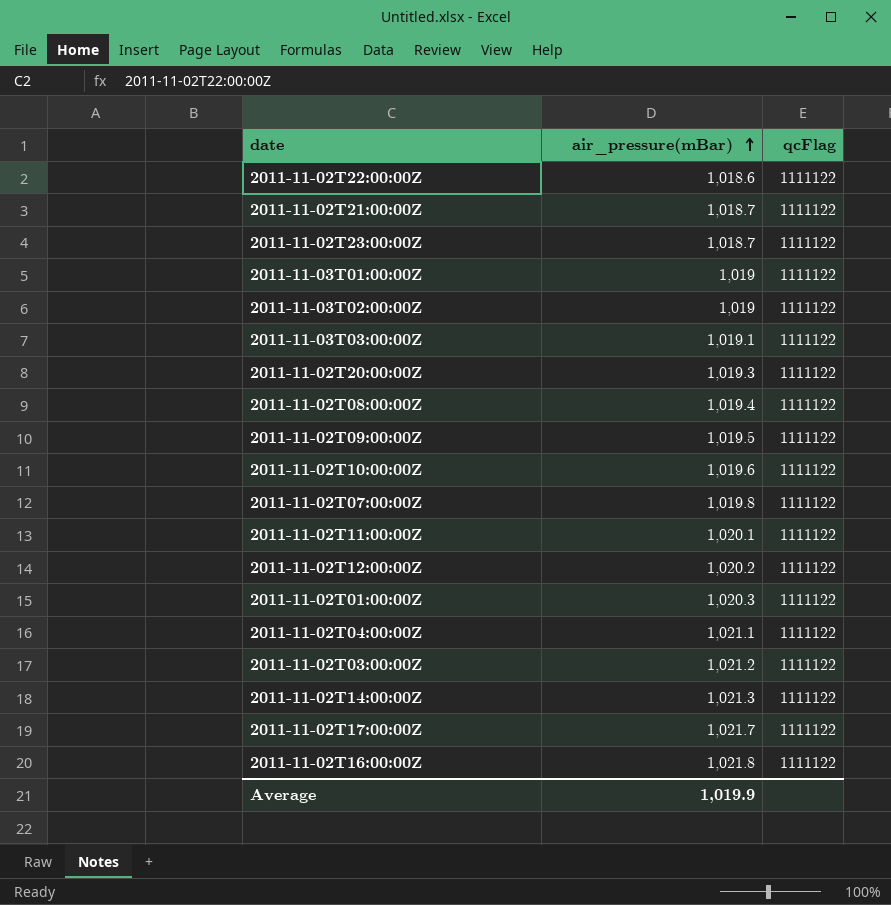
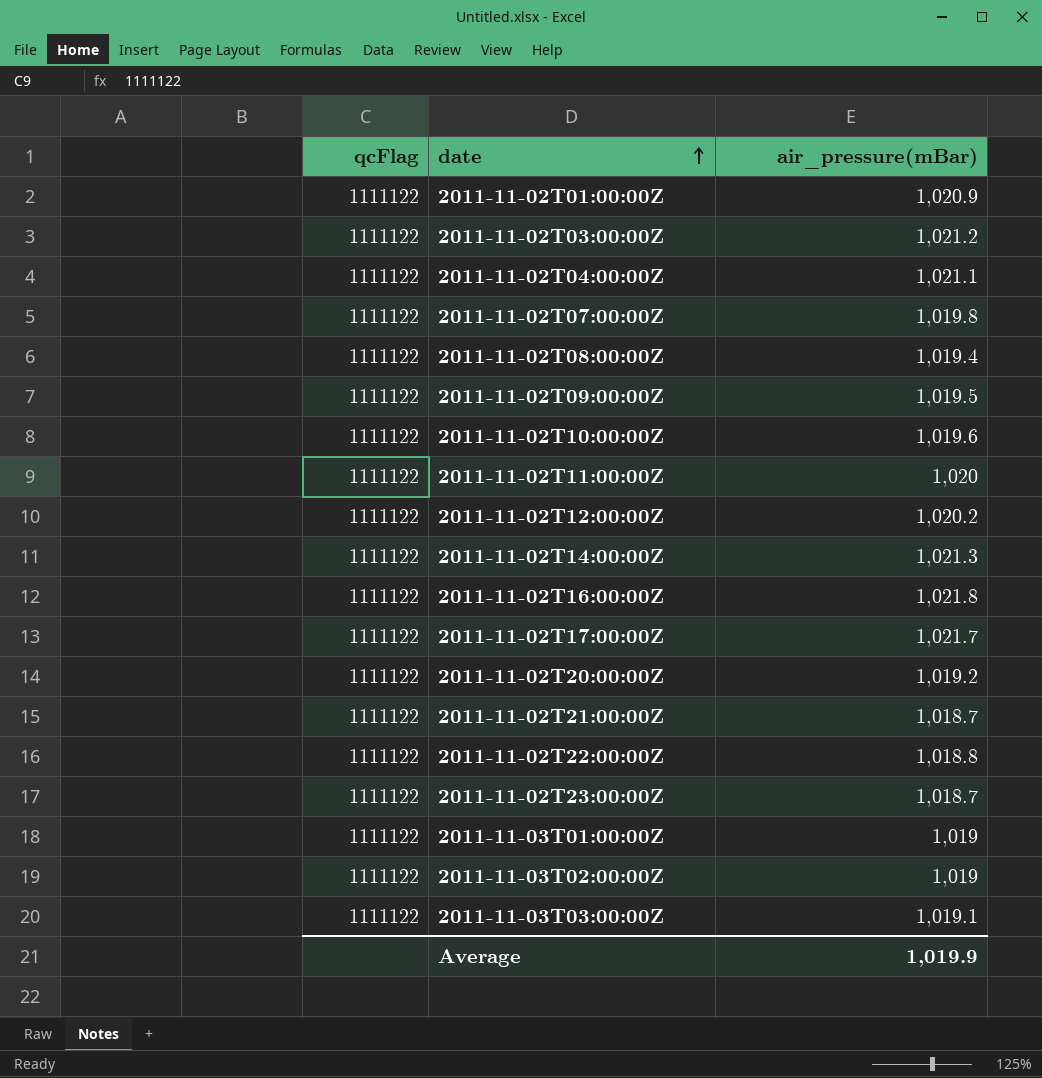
row order: air_pressure(mBar) ascending -> date ascending
column qcFlag | position: 3 -> 1
2011-11-02T01:00:00Z | air_pressure(mBar): 1,020.3 -> 1,020.9
2011-11-02T11:00:00Z | air_pressure(mBar): 1,020.1 -> 1,020
2011-11-02T20:00:00Z | air_pressure(mBar): 1,019.3 -> 1,019.2
2011-11-02T22:00:00Z | air_pressure(mBar): 1,018.6 -> 1,018.8

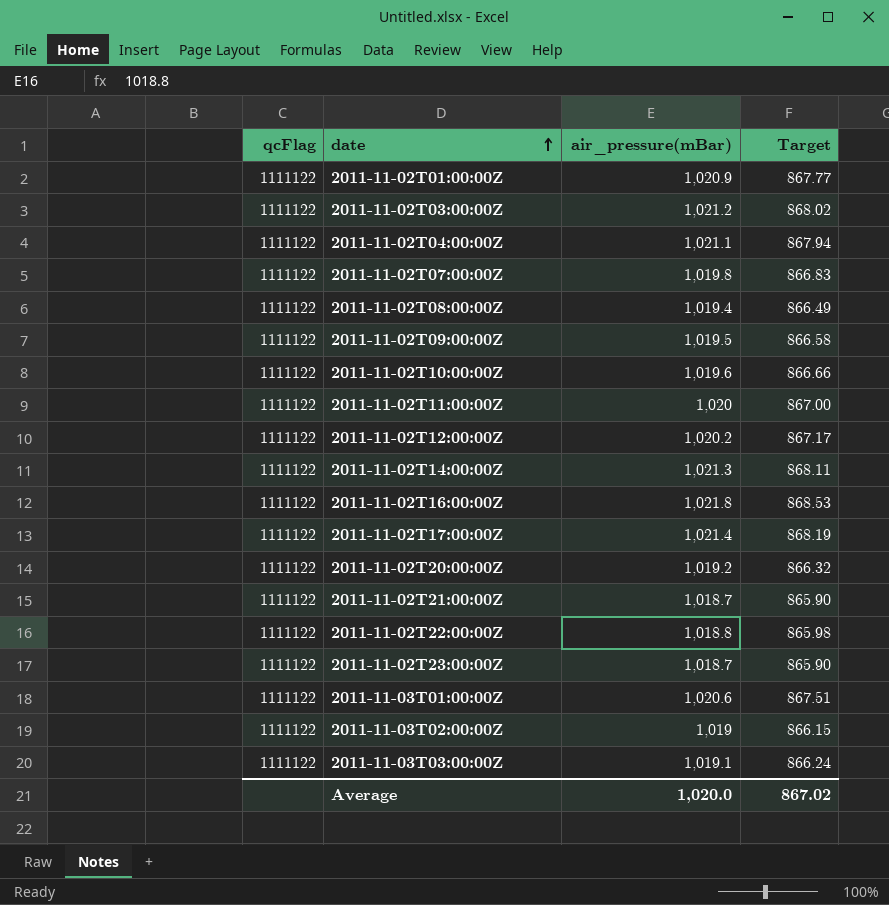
column Target | formula: none -> [air_pressure(mBar)] * 0.85
2011-11-02T17:00:00Z | air_pressure(mBar): 1,021.7 -> 1,021.4
2011-11-03T01:00:00Z | air_pressure(mBar): 1,019 -> 1,020.6
Average | air_pressure(mBar): 1,019.9 -> 1,020.0

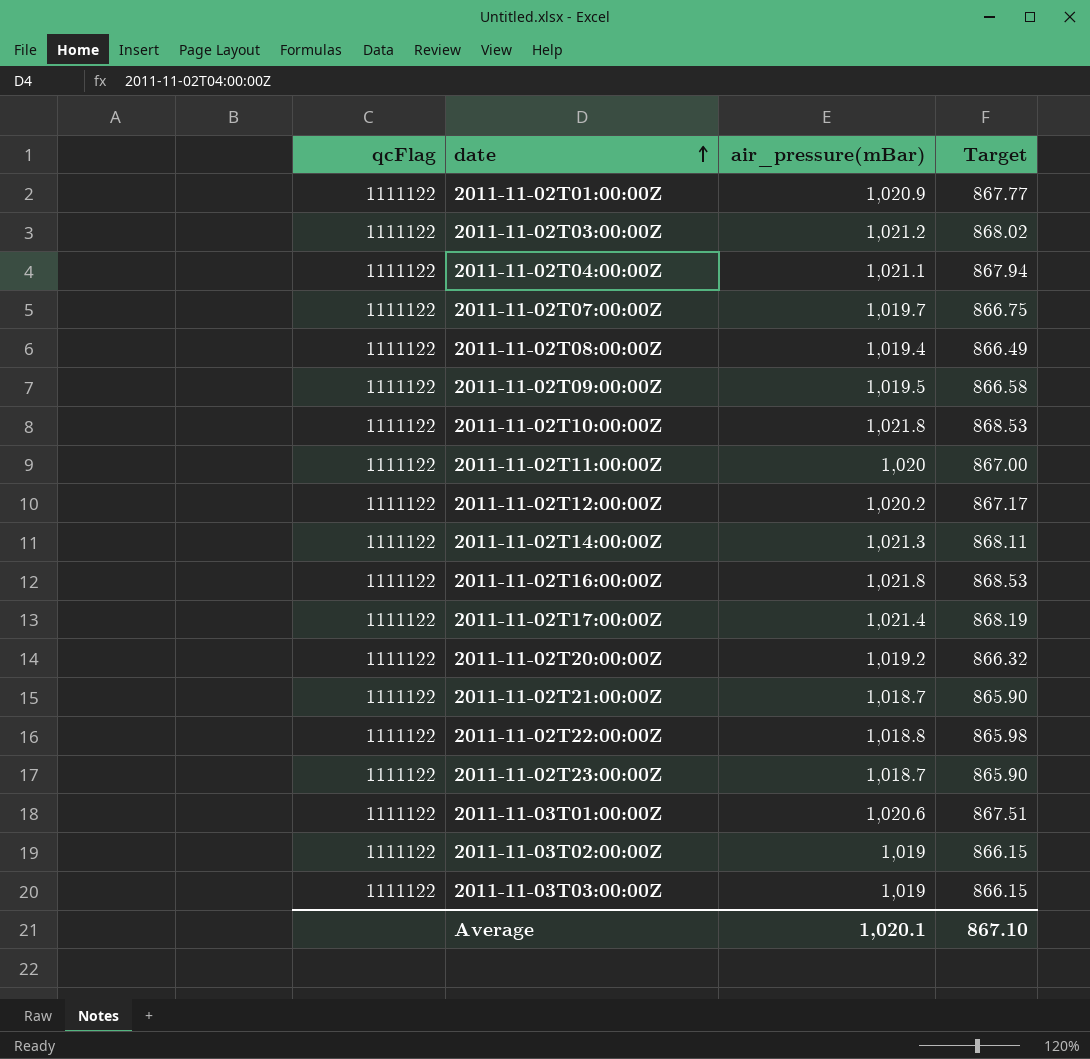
2011-11-02T07:00:00Z | air_pressure(mBar): 1,019.8 -> 1,019.7
2011-11-02T07:00:00Z | Target: 866.83 -> 866.75
2011-11-02T10:00:00Z | air_pressure(mBar): 1,019.6 -> 1,021.8
2011-11-02T10:00:00Z | Target: 866.66 -> 868.53
2011-11-03T03:00:00Z | air_pressure(mBar): 1,019.1 -> 1,019
2011-11-03T03:00:00Z | Target: 866.24 -> 866.15
Average | air_pressure(mBar): 1,020.0 -> 1,020.1
Average | Target: 867.02 -> 867.10

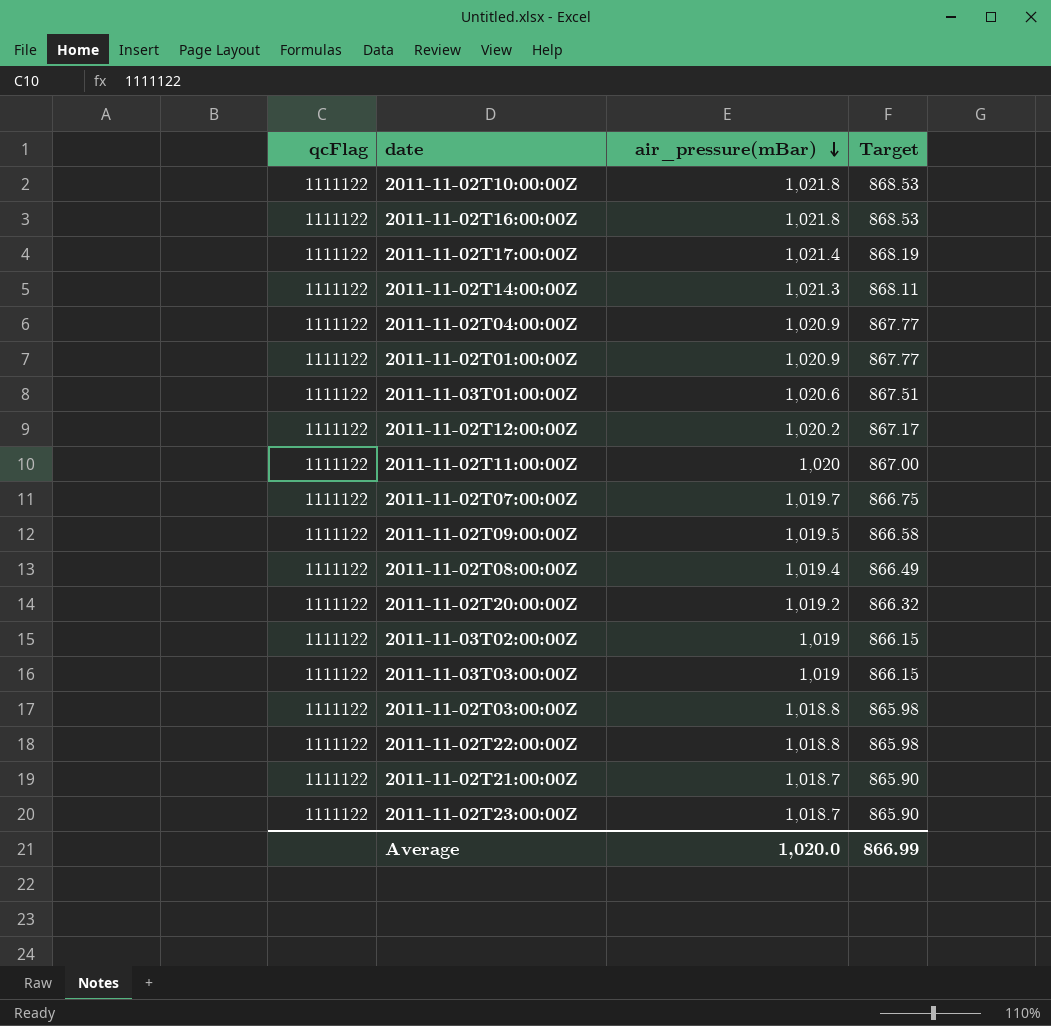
row order: date ascending -> air_pressure(mBar) descending
2011-11-02T04:00:00Z | air_pressure(mBar): 1,021.1 -> 1,020.9
2011-11-02T04:00:00Z | Target: 867.94 -> 867.77
2011-11-02T03:00:00Z | air_pressure(mBar): 1,021.2 -> 1,018.8
2011-11-02T03:00:00Z | Target: 868.02 -> 865.98
Average | air_pressure(mBar): 1,020.1 -> 1,020.0
Average | Target: 867.10 -> 866.99

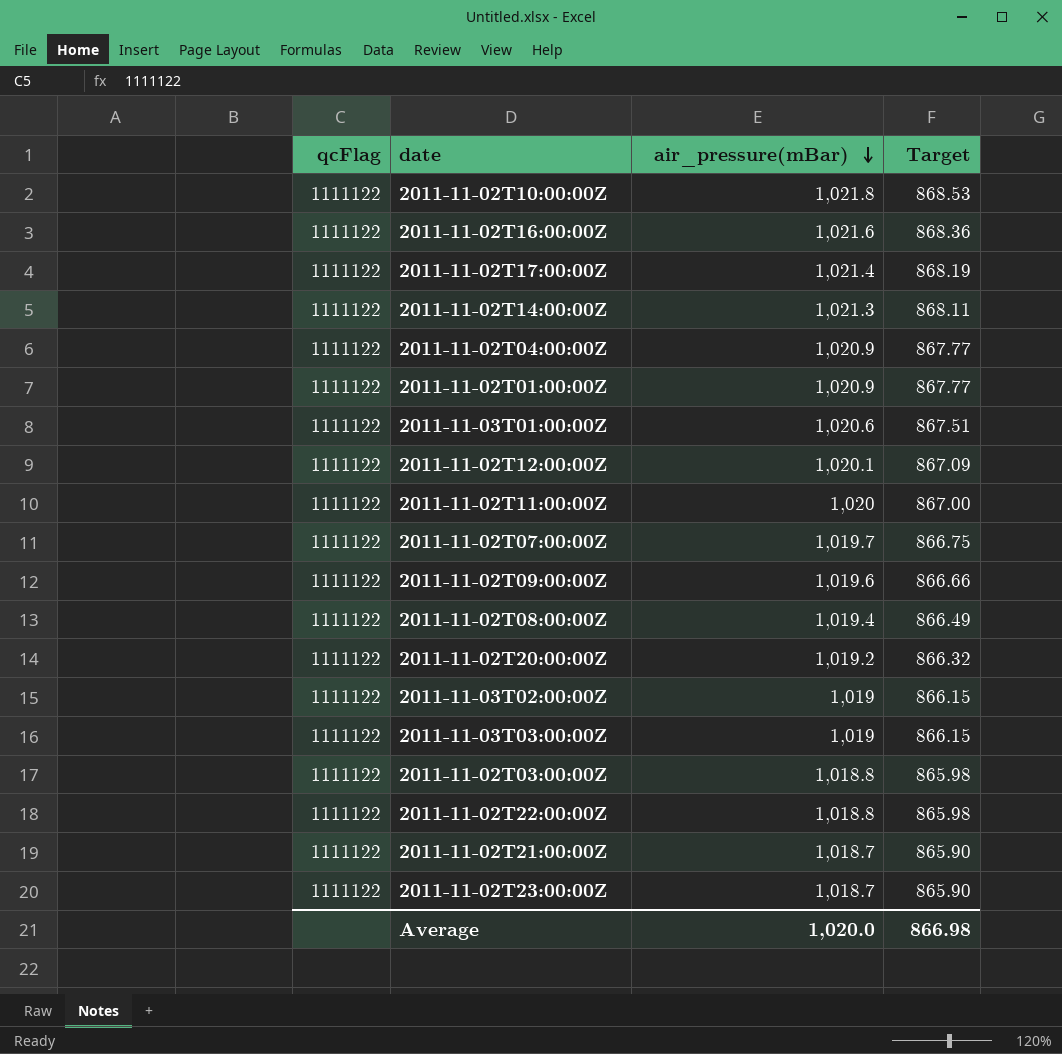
2011-11-02T16:00:00Z | air_pressure(mBar): 1,021.8 -> 1,021.6
2011-11-02T16:00:00Z | Target: 868.53 -> 868.36
2011-11-02T12:00:00Z | air_pressure(mBar): 1,020.2 -> 1,020.1
2011-11-02T12:00:00Z | Target: 867.17 -> 867.09
2011-11-02T09:00:00Z | air_pressure(mBar): 1,019.5 -> 1,019.6
2011-11-02T09:00:00Z | Target: 866.58 -> 866.66
Average | Target: 866.99 -> 866.98

